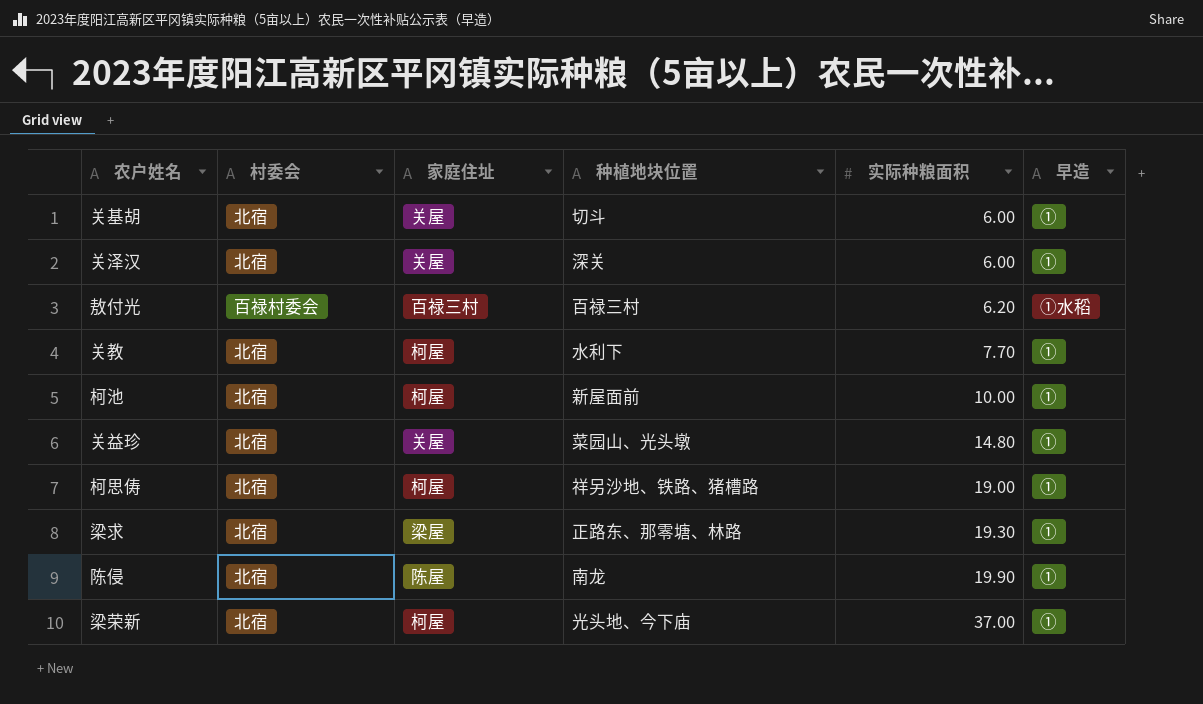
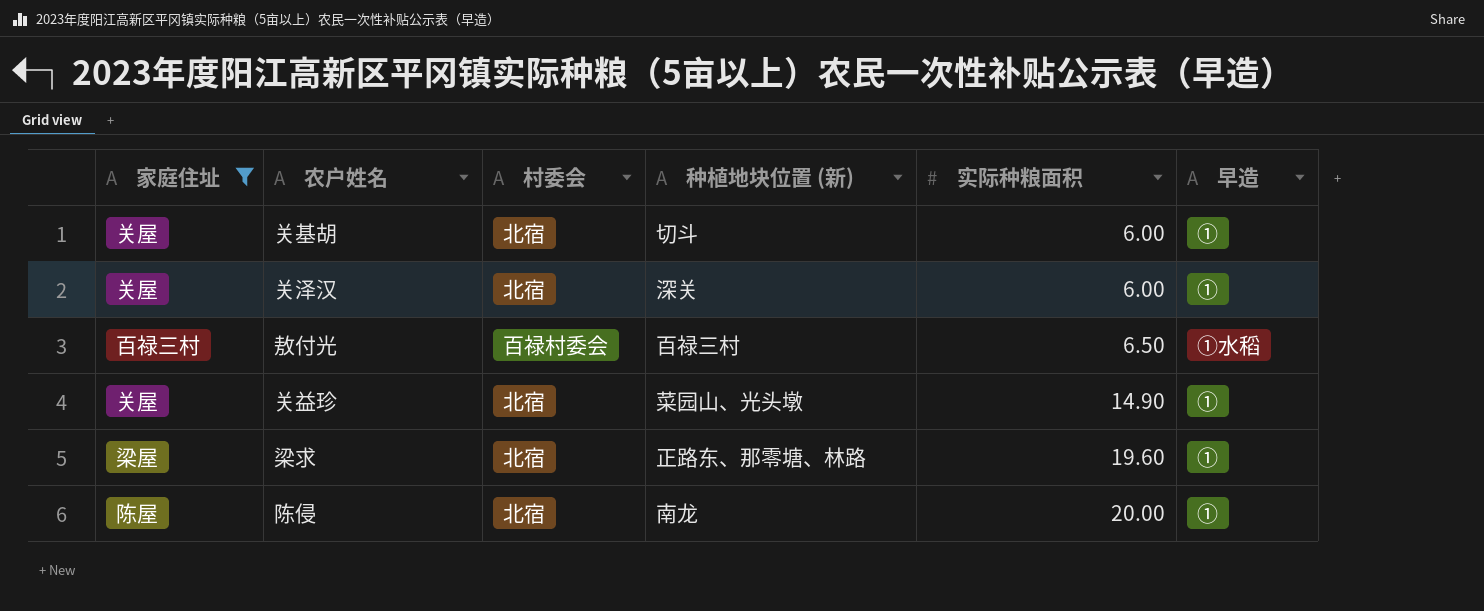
filter: none -> 家庭住址 != 柯屋
column 家庭住址 | position: 3 -> 1
column name: 种植地块位置 -> 种植地块位置 (新)
敖付光 | 实际种粮面积: 6.20 -> 6.50
关益珍 | 实际种粮面积: 14.80 -> 14.90
梁求 | 实际种粮面积: 19.30 -> 19.60
陈侵 | 实际种粮面积: 19.90 -> 20.00

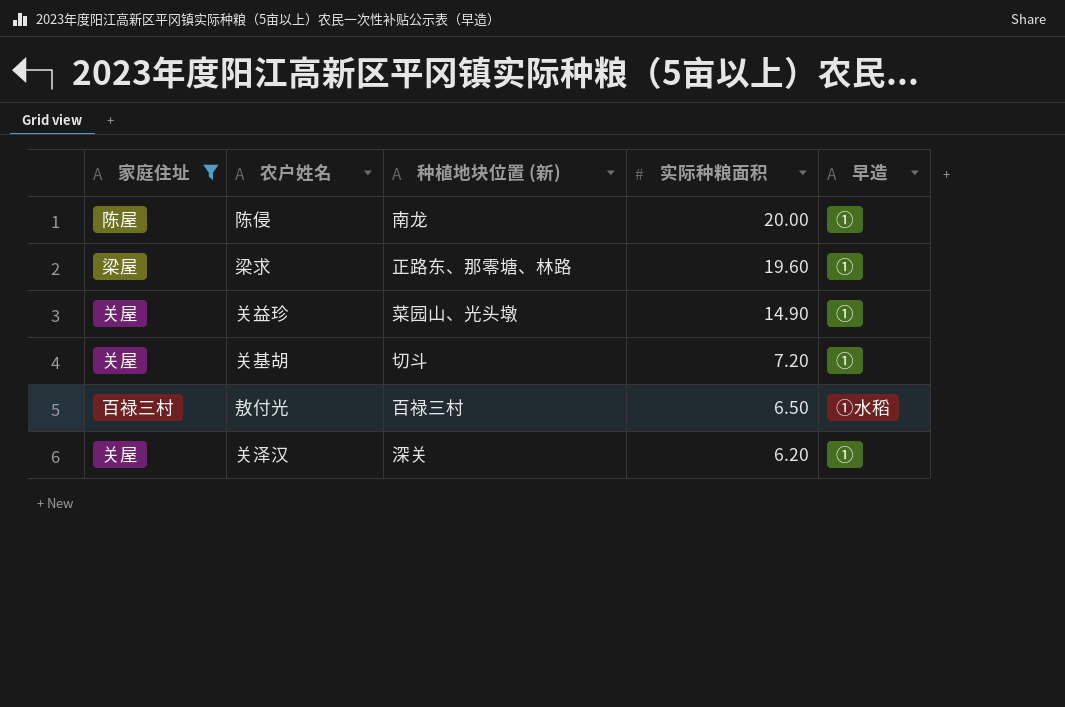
row order: 实际种粮面积 ascending -> 实际种粮面积 descending
column 村委会 | position: 3 -> none
关基胡 | 实际种粮面积: 6.00 -> 7.20
关泽汉 | 实际种粮面积: 6.00 -> 6.20

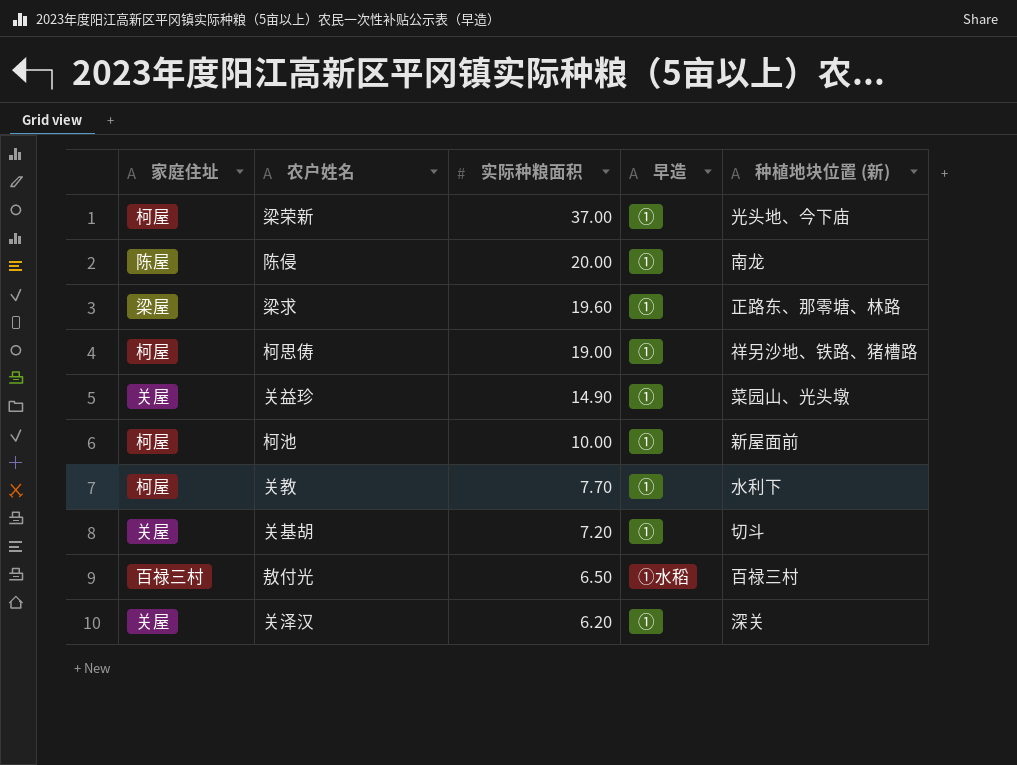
filter: 家庭住址 != 柯屋 -> none
column 种植地块位置 (新) | position: 3 -> 5

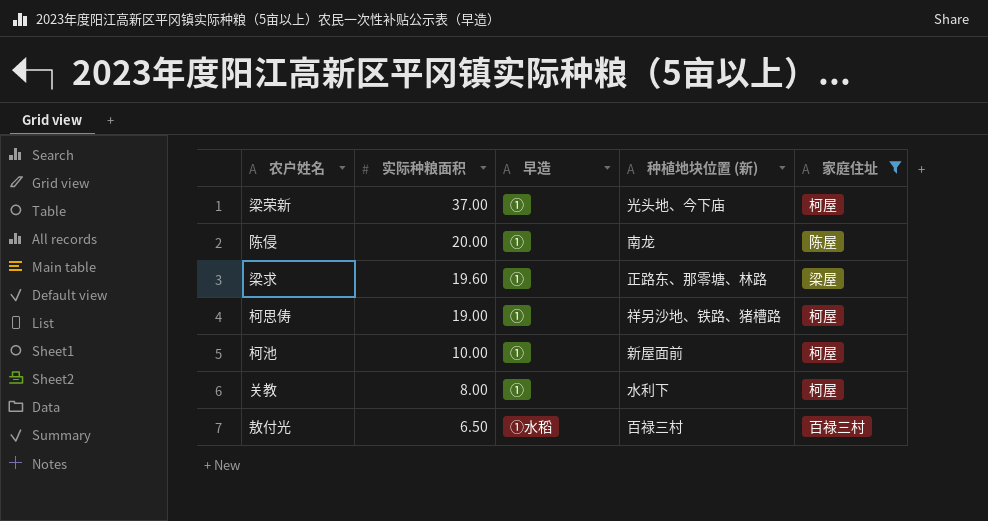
filter: none -> 家庭住址 != 关屋
column 家庭住址 | position: 1 -> 5
关教 | 实际种粮面积: 7.70 -> 8.00

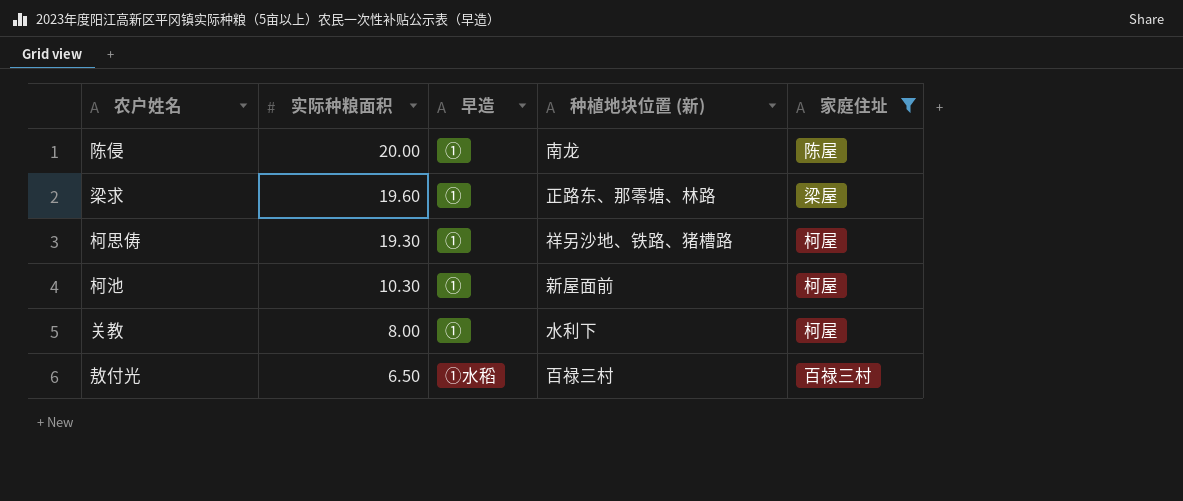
row 梁荣新: 37.00 | ① | 光头地、今下庙 | 柯屋 -> none
柯思俦 | 实际种粮面积: 19.00 -> 19.30
柯池 | 实际种粮面积: 10.00 -> 10.30

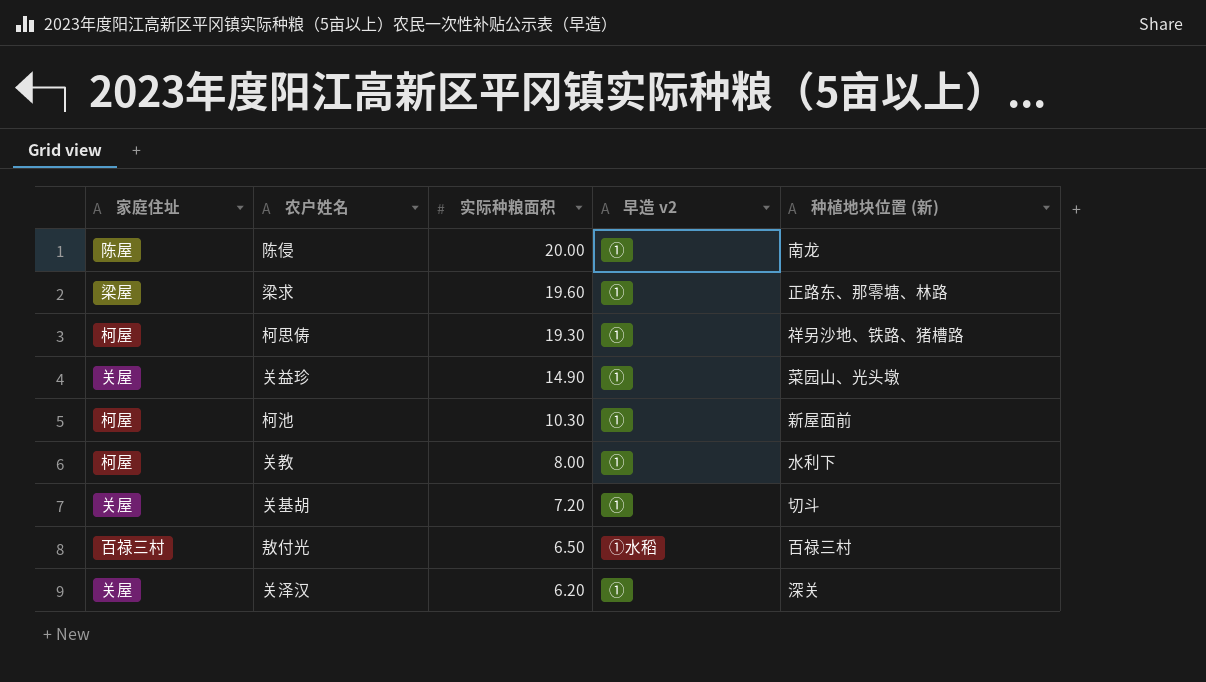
filter: 家庭住址 != 关屋 -> none
column 家庭住址 | position: 5 -> 1
column name: 早造 -> 早造 v2

